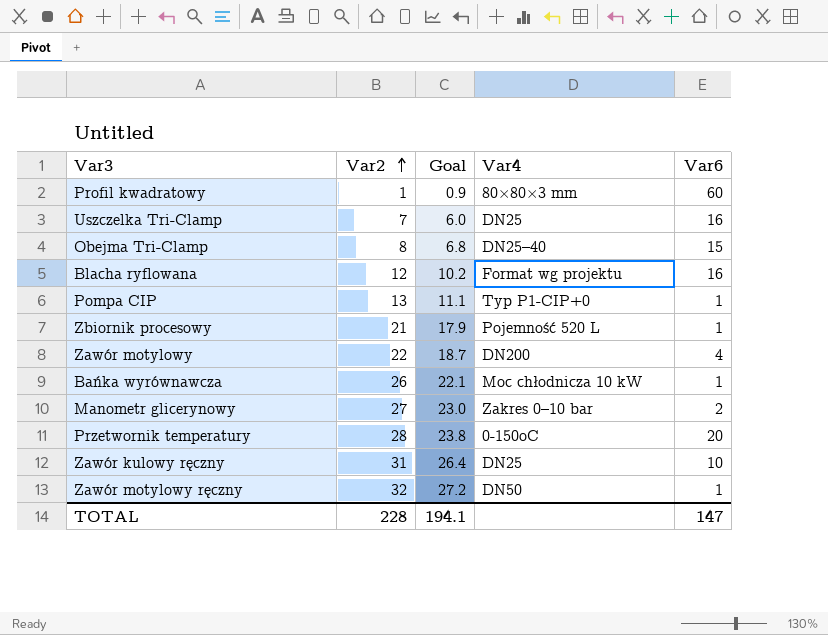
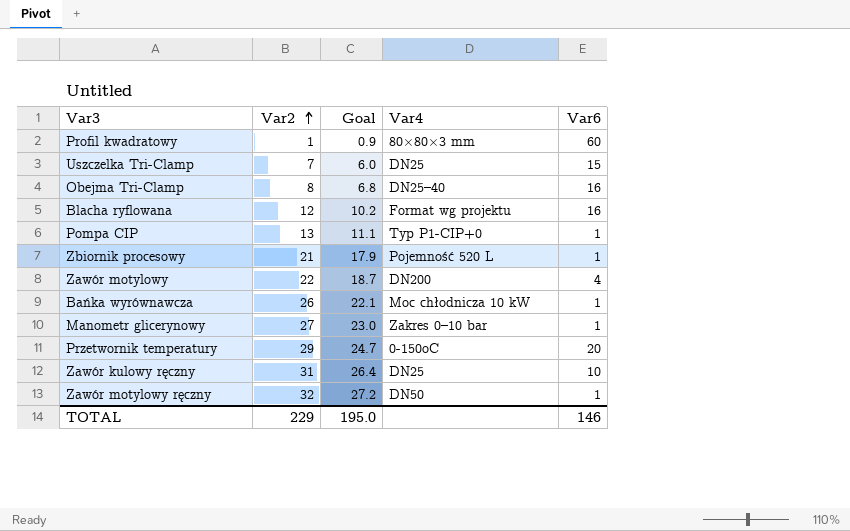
Uszczelka Tri-Clamp | Var6: 16 -> 15
Obejma Tri-Clamp | Var6: 15 -> 16
Manometr glicerynowy | Var6: 2 -> 1
Przetwornik temperatury | Var2: 28 -> 29
Przetwornik temperatury | Goal: 23.8 -> 24.7
TOTAL | Var2: 228 -> 229
TOTAL | Goal: 194.1 -> 195.0
TOTAL | Var6: 147 -> 146

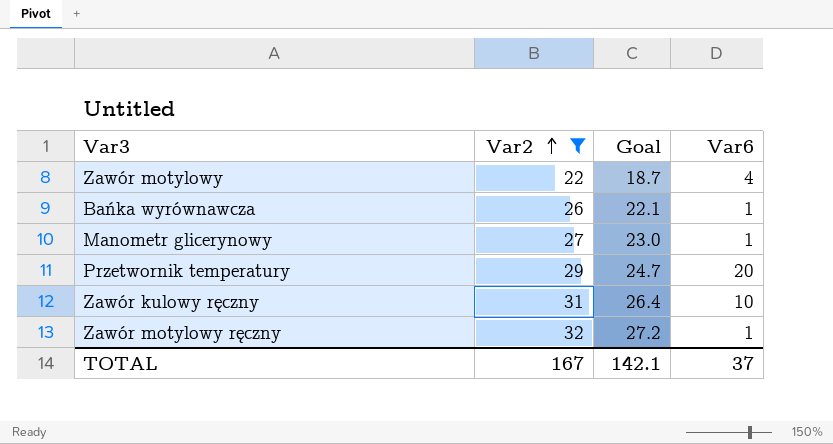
filter: none -> Var2 >= 22
column Var4 | position: 4 -> none
TOTAL | Var2: 229 -> 167
TOTAL | Goal: 195.0 -> 142.1
TOTAL | Var6: 146 -> 37

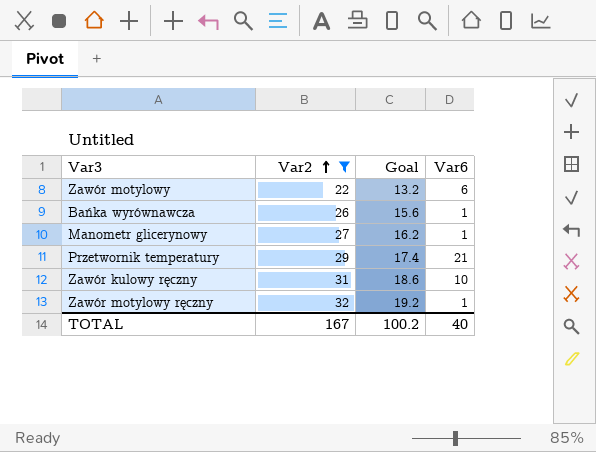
column Goal | formula: [Var2] * 0.85 -> [Var2] * 0.6
Zawór motylowy | Var6: 4 -> 6
Przetwornik temperatury | Var6: 20 -> 21
TOTAL | Goal: 142.1 -> 100.2
TOTAL | Var6: 37 -> 40

